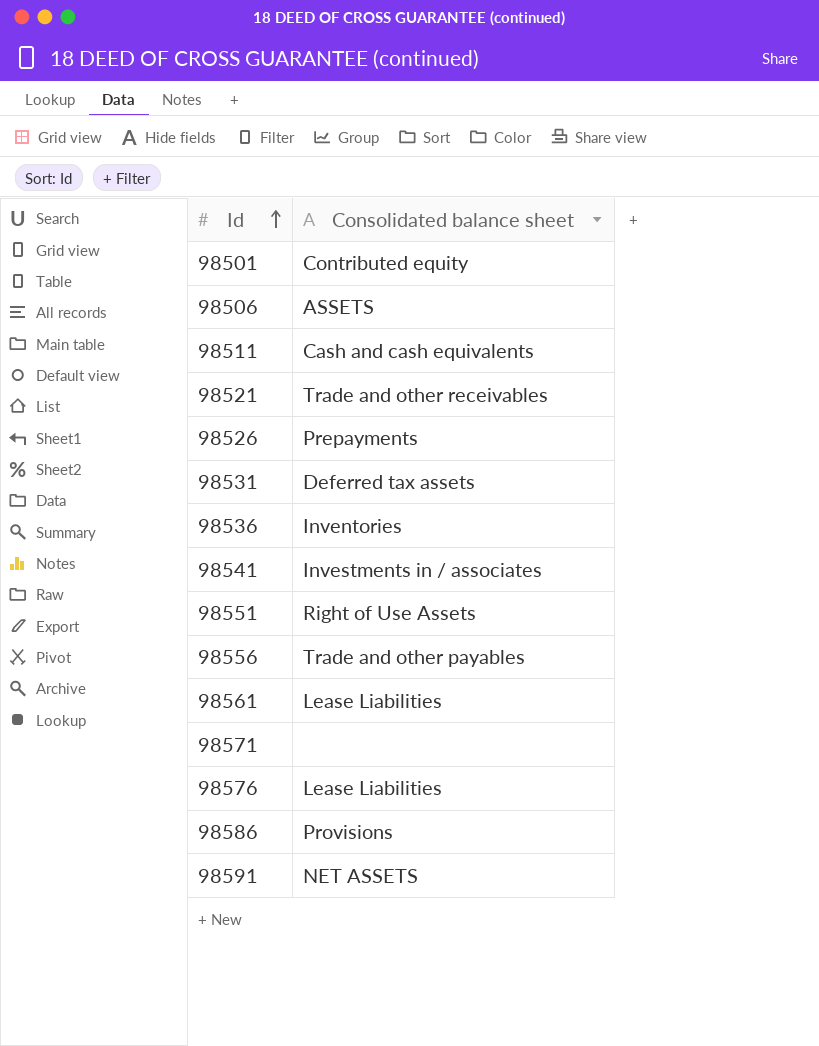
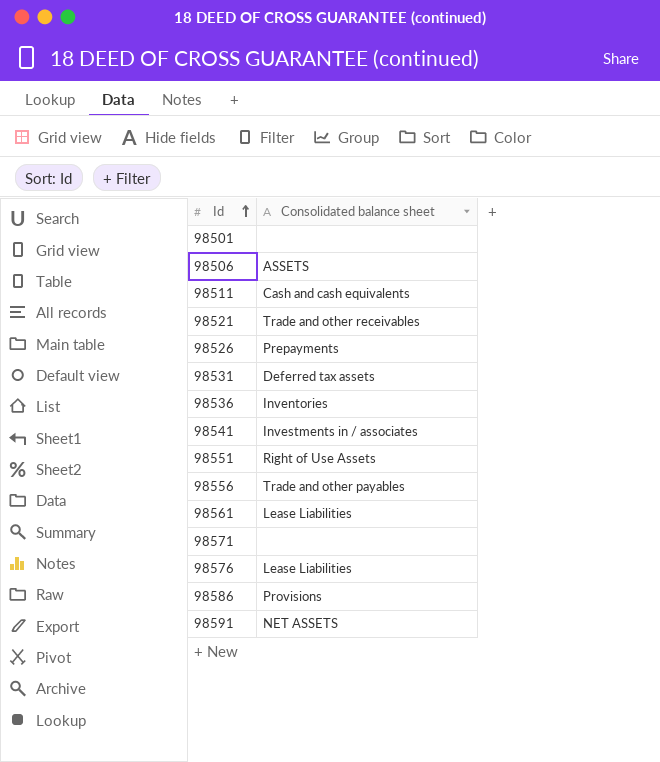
98501 | Consolidated balance sheet: Contributed equity -> none

